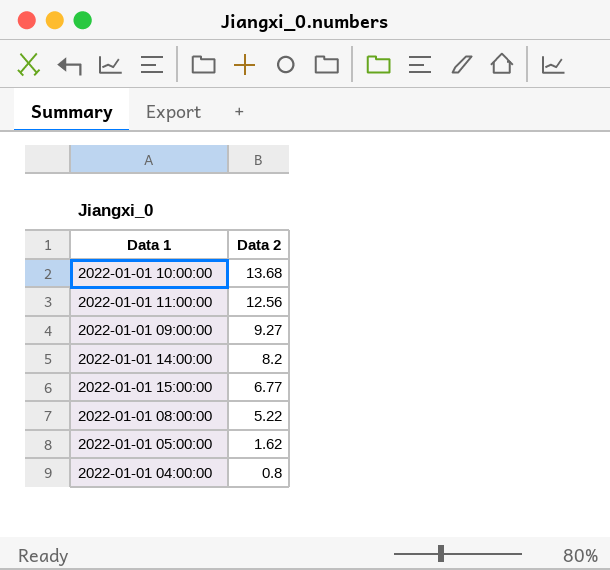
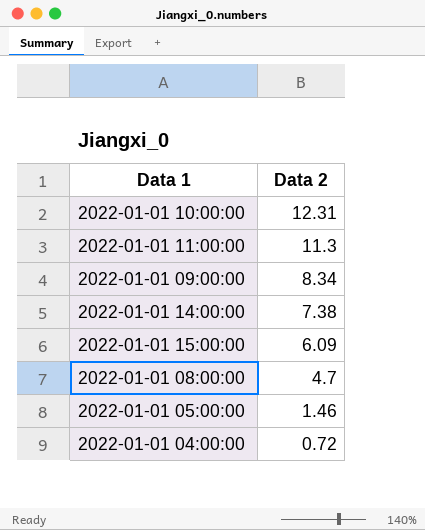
2022-01-01 10:00:00 | Data 2: 13.68 -> 12.31
2022-01-01 11:00:00 | Data 2: 12.56 -> 11.3
2022-01-01 09:00:00 | Data 2: 9.27 -> 8.34
2022-01-01 14:00:00 | Data 2: 8.2 -> 7.38
2022-01-01 15:00:00 | Data 2: 6.77 -> 6.09
2022-01-01 08:00:00 | Data 2: 5.22 -> 4.7
2022-01-01 05:00:00 | Data 2: 1.62 -> 1.46
2022-01-01 04:00:00 | Data 2: 0.8 -> 0.72

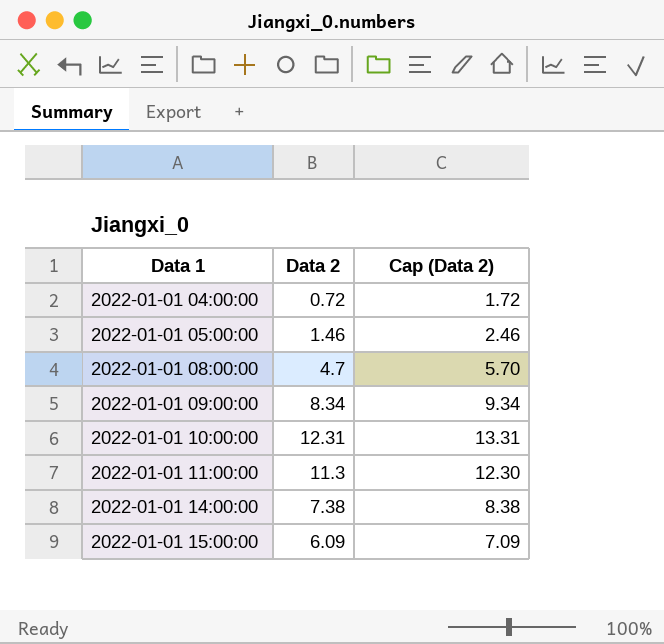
row order: Data 2 descending -> Data 1 ascending
column Cap (Data 2) | formula: none -> [Data 2] + 1

